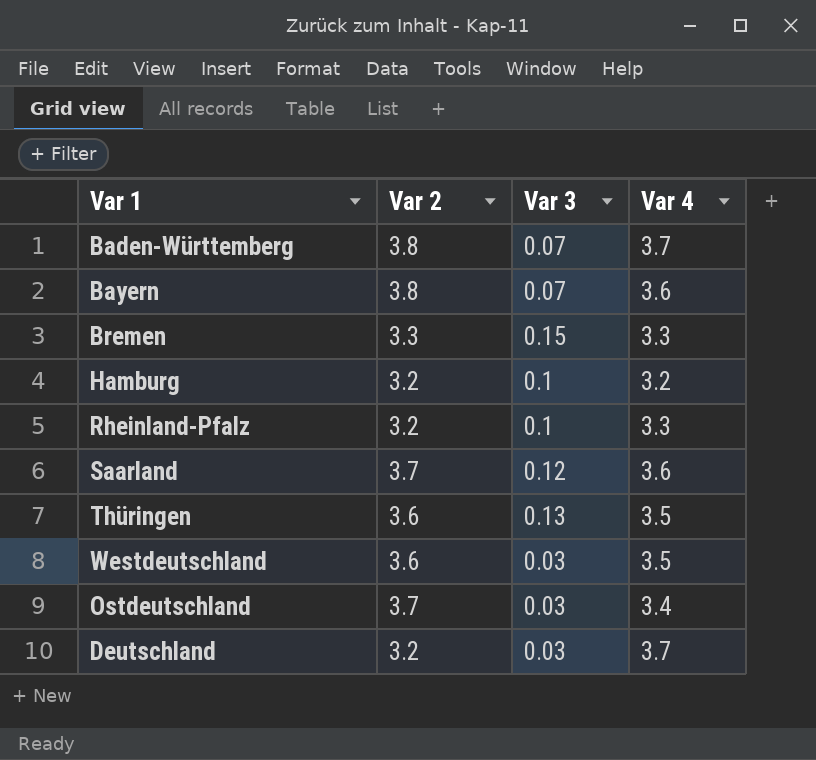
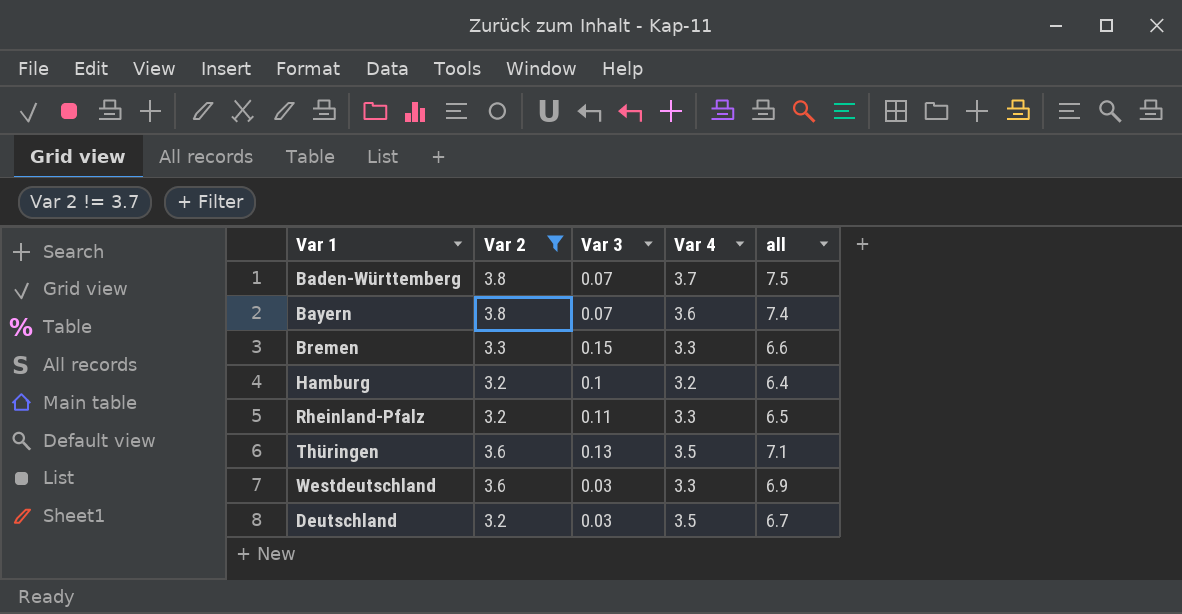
filter: none -> Var 2 != 3.7
column all | formula: none -> [Var 2] + [Var 4]
Rheinland-Pfalz | Var 3: 0.1 -> 0.11
Westdeutschland | Var 4: 3.5 -> 3.3
Deutschland | Var 4: 3.7 -> 3.5

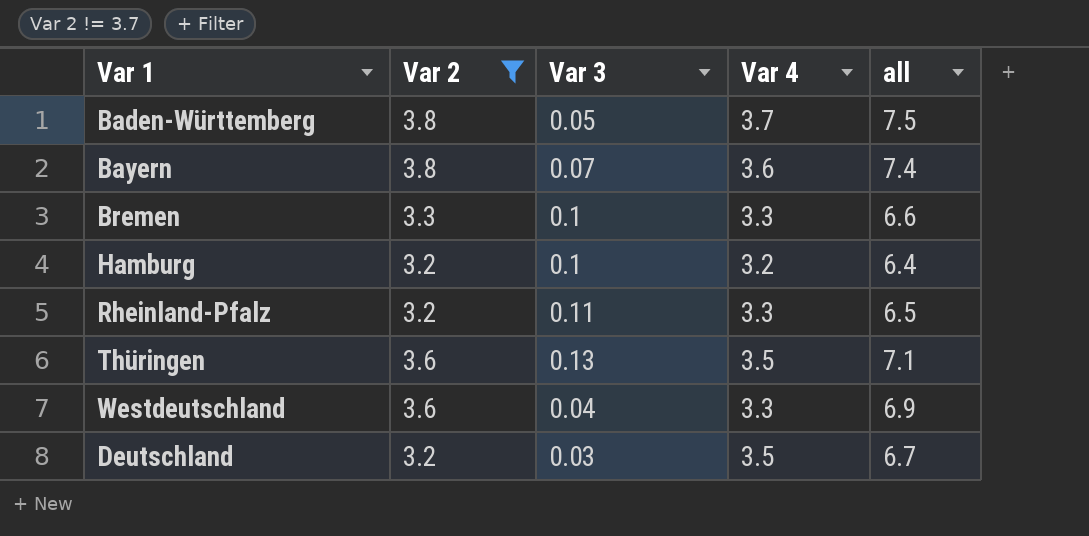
Baden-Württemberg | Var 3: 0.07 -> 0.05
Bremen | Var 3: 0.15 -> 0.1
Westdeutschland | Var 3: 0.03 -> 0.04

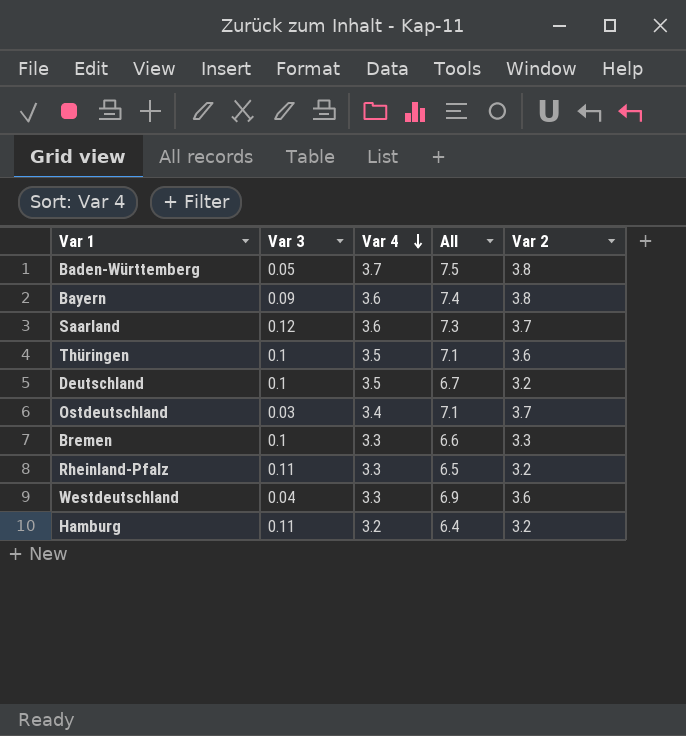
filter: Var 2 != 3.7 -> none
row order: none -> Var 4 descending
column name: all -> All
column Var 2 | position: 2 -> 5
Bayern | Var 3: 0.07 -> 0.09
Thüringen | Var 3: 0.13 -> 0.1
Deutschland | Var 3: 0.03 -> 0.1
Hamburg | Var 3: 0.1 -> 0.11

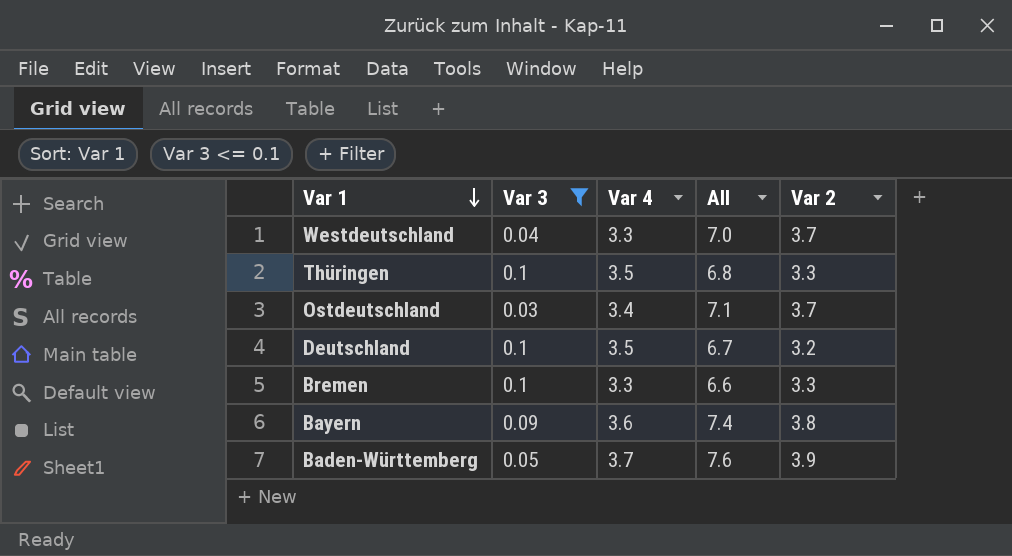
filter: none -> Var 3 <= 0.1
row order: Var 4 descending -> Var 1 descending
Westdeutschland | All: 6.9 -> 7.0
Westdeutschland | Var 2: 3.6 -> 3.7
Thüringen | All: 7.1 -> 6.8
Thüringen | Var 2: 3.6 -> 3.3
Baden-Württemberg | All: 7.5 -> 7.6
Baden-Württemberg | Var 2: 3.8 -> 3.9

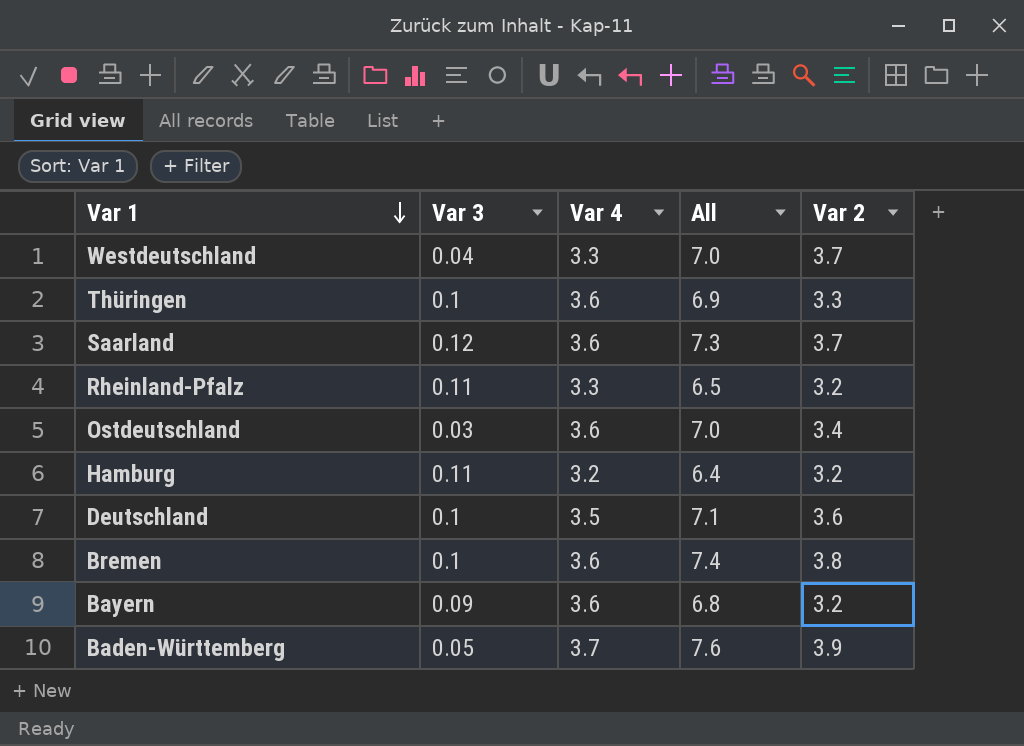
filter: Var 3 <= 0.1 -> none
Thüringen | Var 4: 3.5 -> 3.6
Thüringen | All: 6.8 -> 6.9
Ostdeutschland | Var 4: 3.4 -> 3.6
Ostdeutschland | All: 7.1 -> 7.0
Ostdeutschland | Var 2: 3.7 -> 3.4
Deutschland | All: 6.7 -> 7.1
Deutschland | Var 2: 3.2 -> 3.6
Bremen | Var 4: 3.3 -> 3.6
Bremen | All: 6.6 -> 7.4
Bremen | Var 2: 3.3 -> 3.8
Bayern | All: 7.4 -> 6.8
Bayern | Var 2: 3.8 -> 3.2

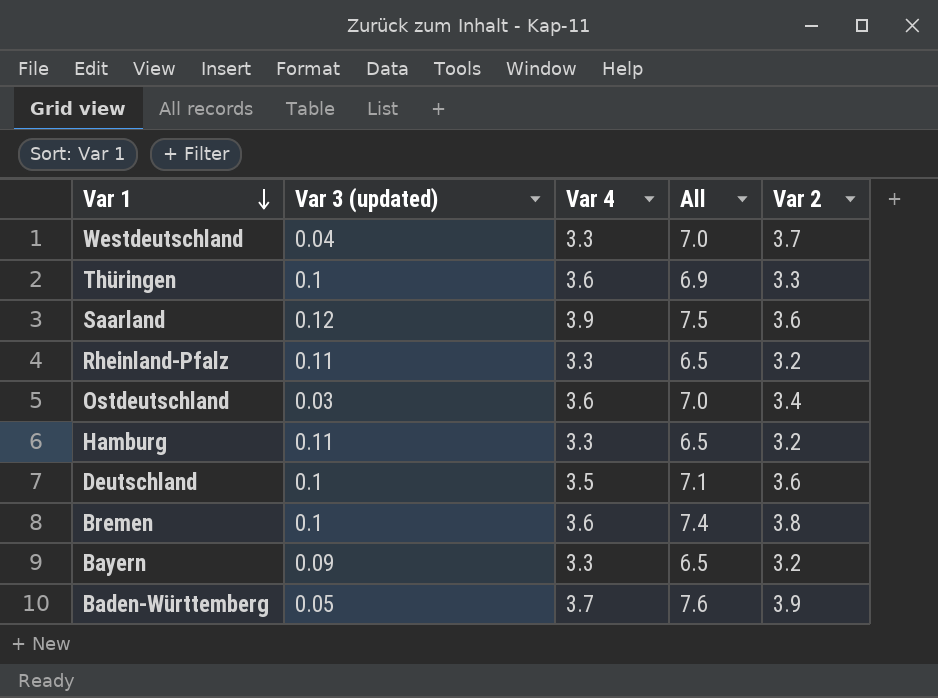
column name: Var 3 -> Var 3 (updated)
Saarland | Var 4: 3.6 -> 3.9
Saarland | All: 7.3 -> 7.5
Saarland | Var 2: 3.7 -> 3.6
Hamburg | Var 4: 3.2 -> 3.3
Hamburg | All: 6.4 -> 6.5
Bayern | Var 4: 3.6 -> 3.3
Bayern | All: 6.8 -> 6.5

